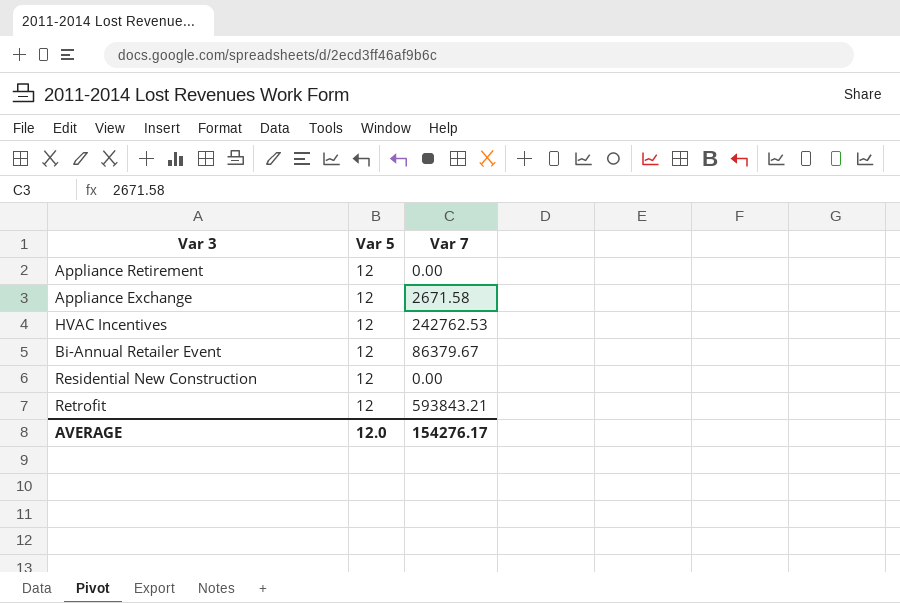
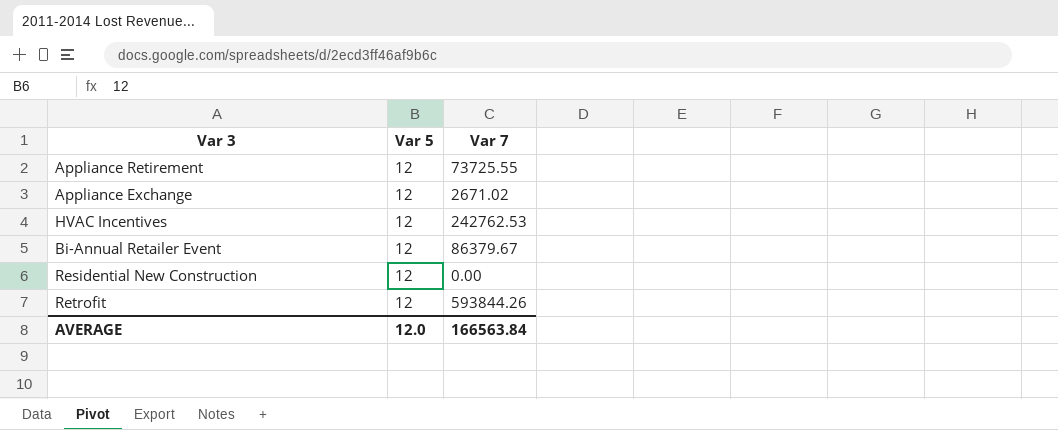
Appliance Retirement | Var 7: 0.00 -> 73725.55
Appliance Exchange | Var 7: 2671.58 -> 2671.02
Retrofit | Var 7: 593843.21 -> 593844.26
AVERAGE | Var 7: 154276.17 -> 166563.84

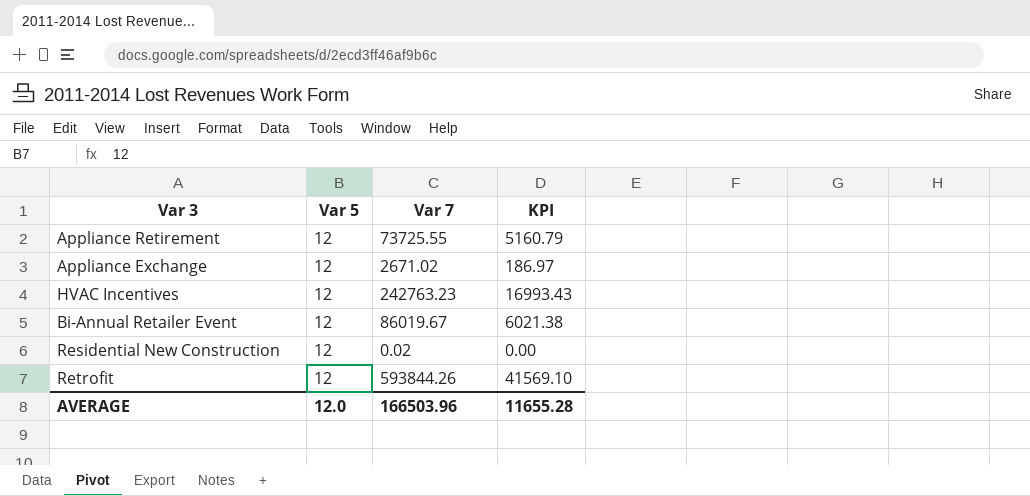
column KPI | formula: none -> [Var 7] * 0.07
HVAC Incentives | Var 7: 242762.53 -> 242763.23
Bi-Annual Retailer Event | Var 7: 86379.67 -> 86019.67
Residential New Construction | Var 7: 0.00 -> 0.02
AVERAGE | Var 7: 166563.84 -> 166503.96

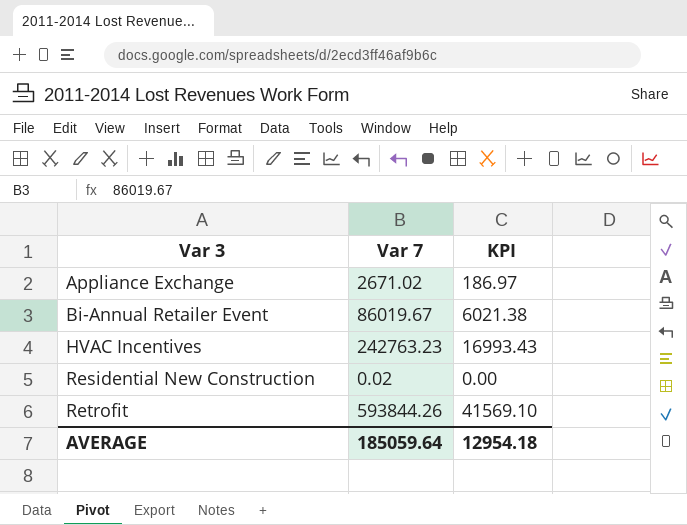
row order: none -> Var 3 ascending
column Var 5 | position: 2 -> none
row Appliance Retirement: 12 | 73725.55 | 5160.79 -> none
AVERAGE | Var 7: 166503.96 -> 185059.64
AVERAGE | KPI: 11655.28 -> 12954.18

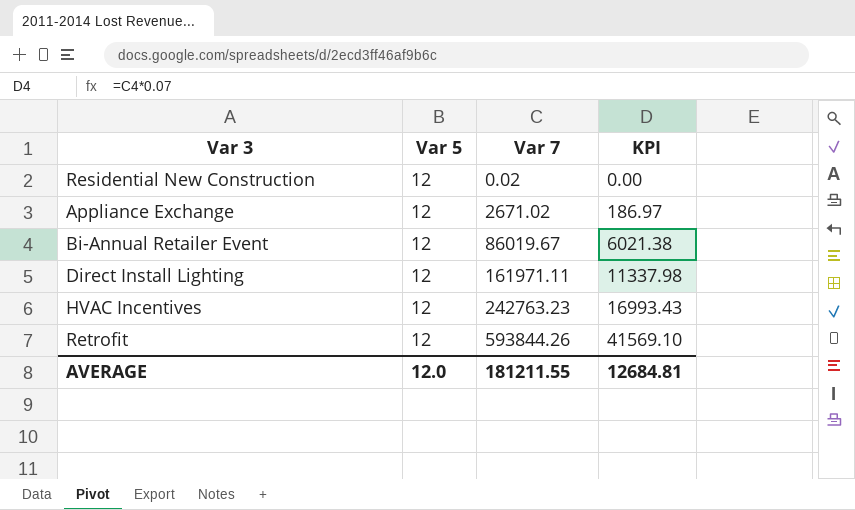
row order: Var 3 ascending -> Var 7 ascending
column Var 5 | position: none -> 2
row Direct Install Lighting: none -> 12 | 161971.11 | 11337.98
AVERAGE | Var 7: 185059.64 -> 181211.55
AVERAGE | KPI: 12954.18 -> 12684.81

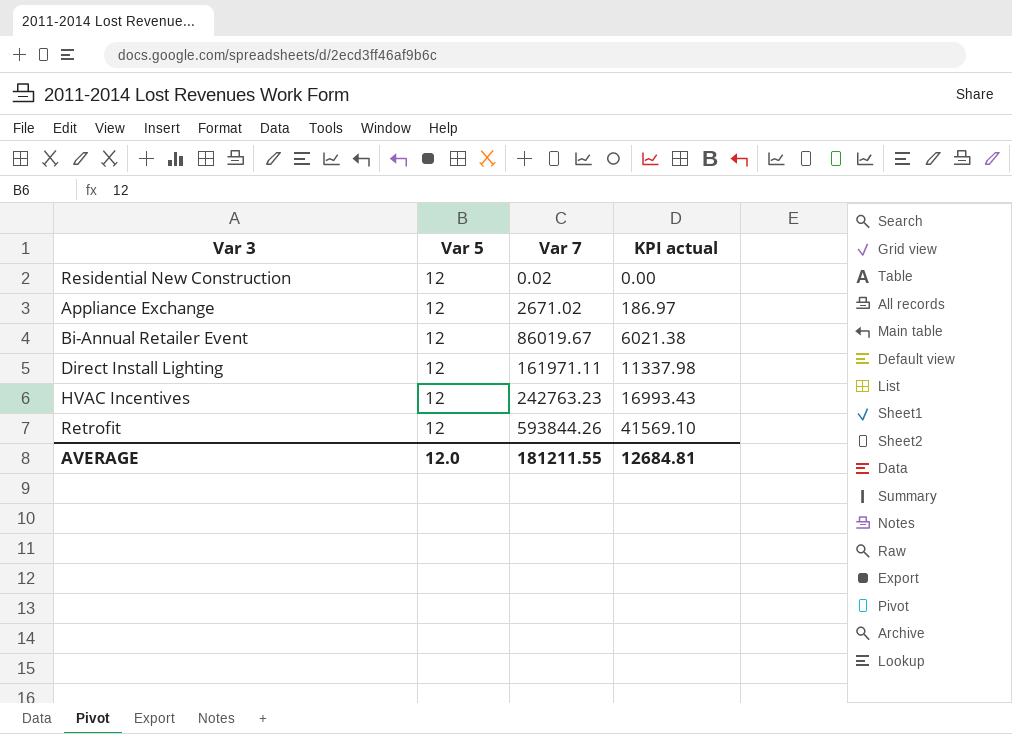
column name: KPI -> KPI actual

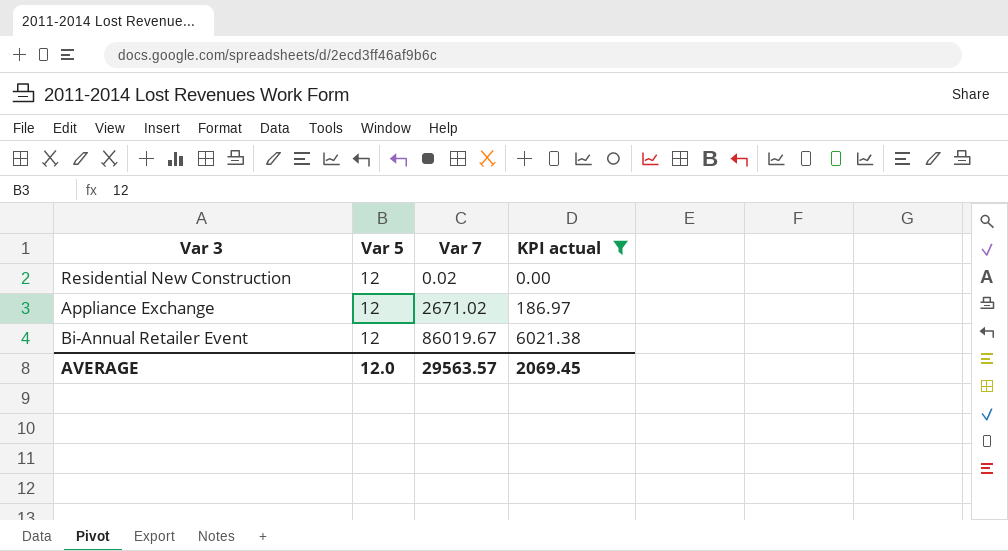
filter: none -> KPI actual <= 6021.38
AVERAGE | Var 7: 181211.55 -> 29563.57
AVERAGE | KPI actual: 12684.81 -> 2069.45

